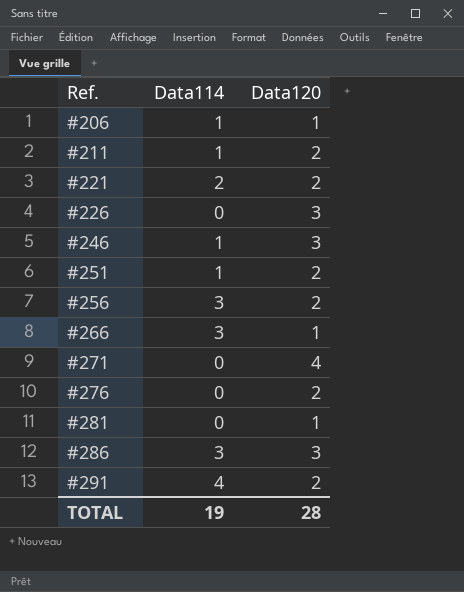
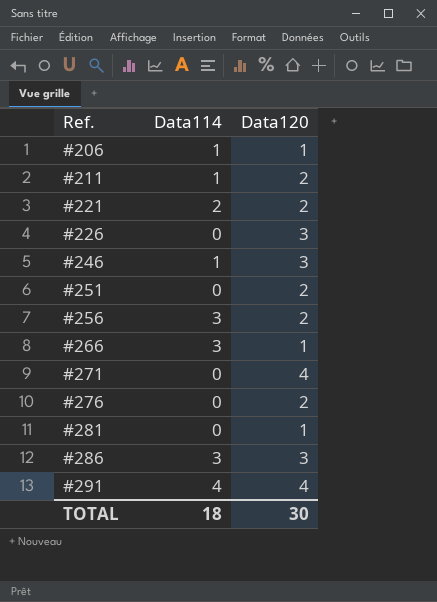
#251 | Data114: 1 -> 0
#291 | Data120: 2 -> 4
TOTAL | Data114: 19 -> 18
TOTAL | Data120: 28 -> 30

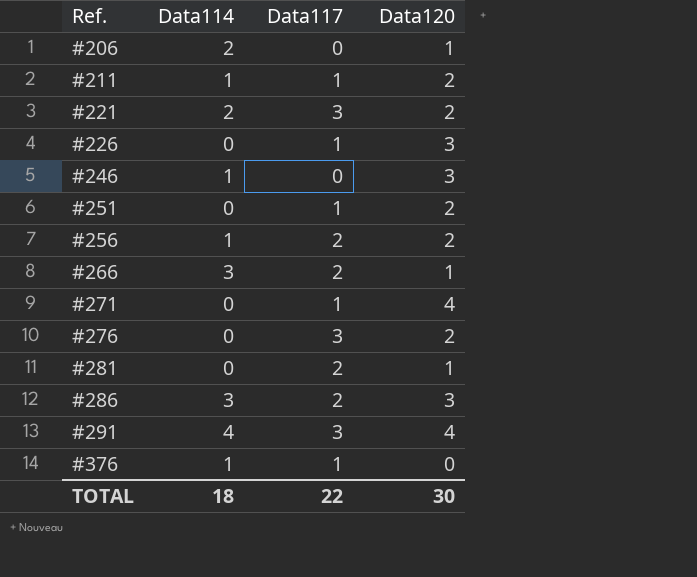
column Data117 | position: none -> 3
#206 | Data114: 1 -> 2
#256 | Data114: 3 -> 1
row #376: none -> 1 | 1 | 0

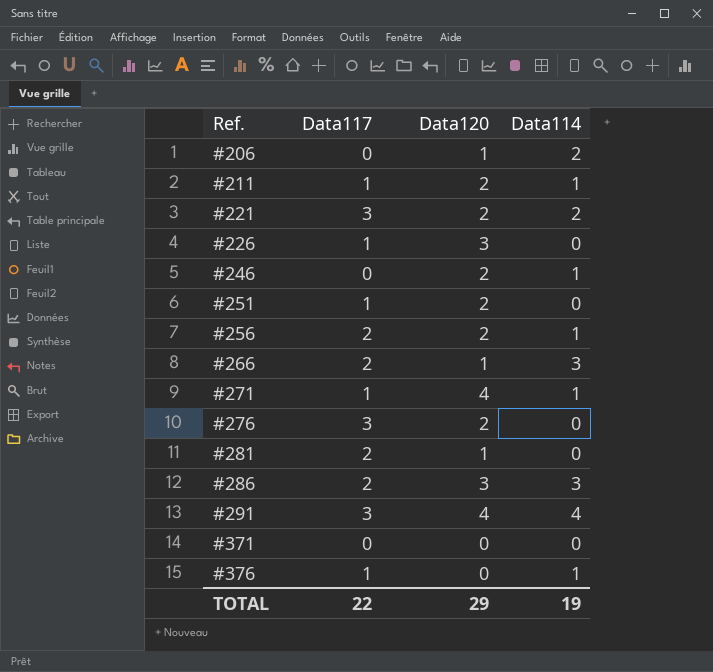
column Data114 | position: 2 -> 4
#246 | Data120: 3 -> 2
#271 | Data114: 0 -> 1
row #371: none -> 0 | 0 | 0
TOTAL | Data120: 30 -> 29
TOTAL | Data114: 18 -> 19

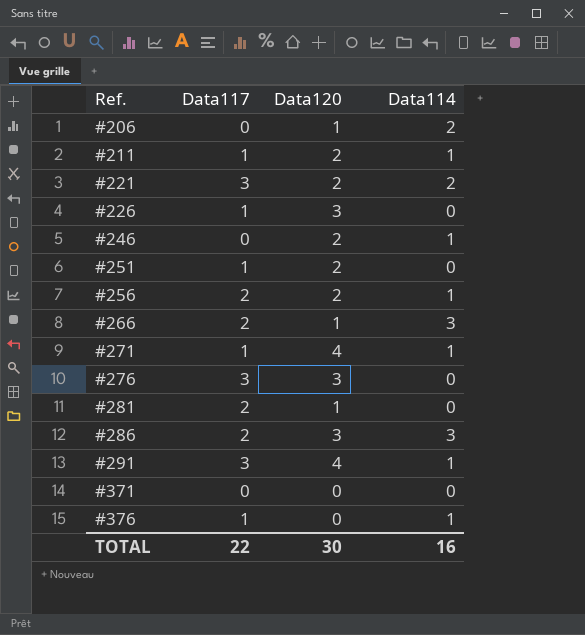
#276 | Data120: 2 -> 3
#291 | Data114: 4 -> 1
TOTAL | Data120: 29 -> 30
TOTAL | Data114: 19 -> 16

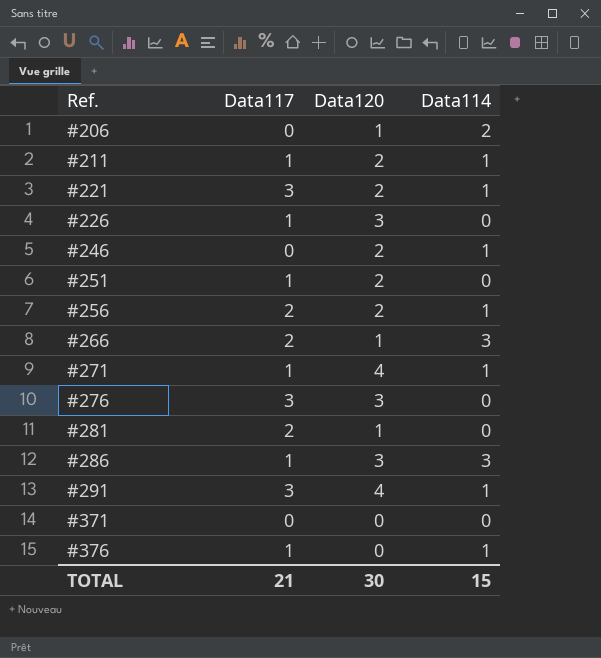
#221 | Data114: 2 -> 1
#286 | Data117: 2 -> 1
TOTAL | Data117: 22 -> 21
TOTAL | Data114: 16 -> 15

